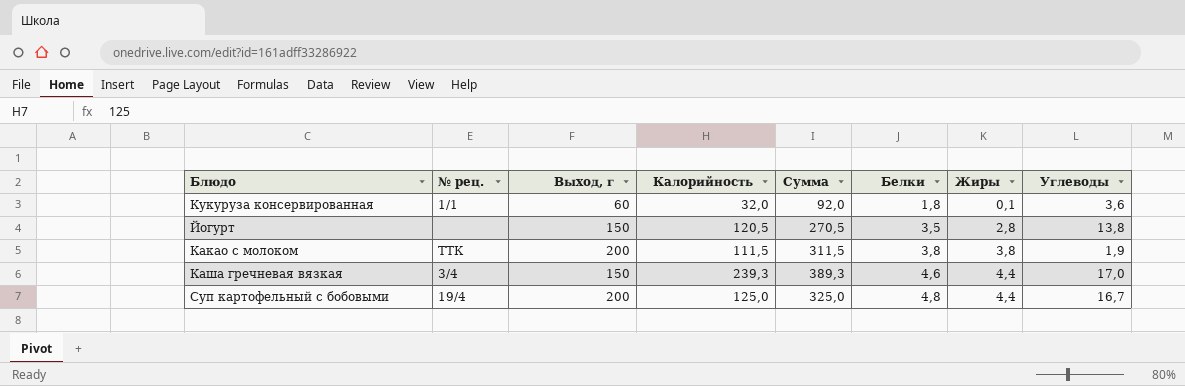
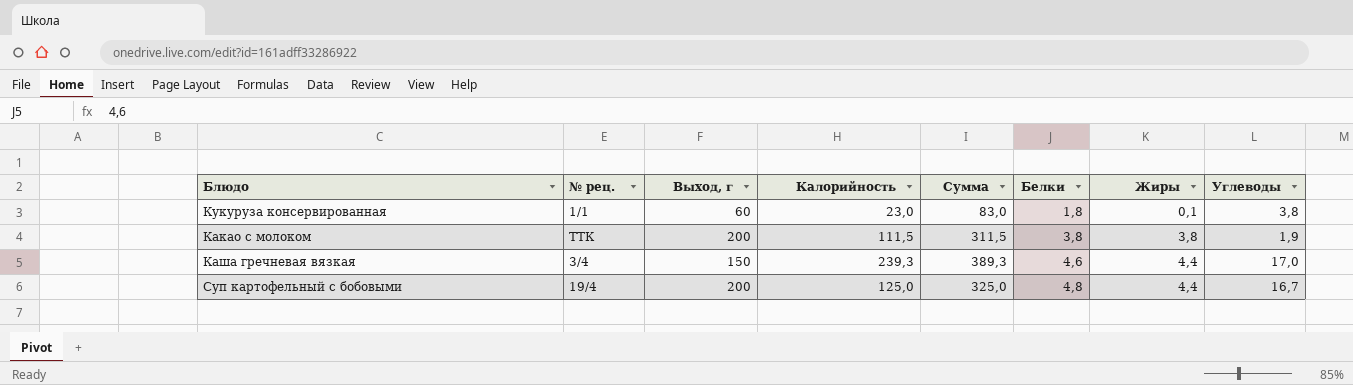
row Йогурт: none | 150 | 120,5 | 270,5 | 3,5 | 2,8 | 13,8 -> none
Кукуруза консервированная | Калорийность: 32,0 -> 23,0
Кукуруза консервированная | Сумма: 92,0 -> 83,0
Кукуруза консервированная | Углеводы: 3,6 -> 3,8

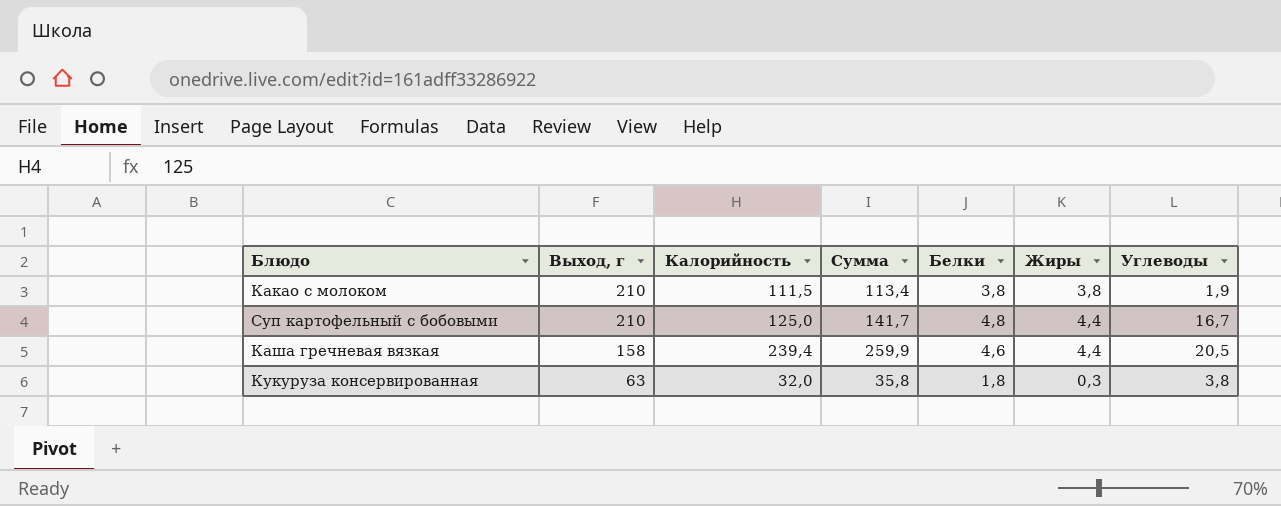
row order: Белки ascending -> Выход, г descending
column № рец. | position: 2 -> none
column Сумма | formula: [Выход, г] + [Калорийность] -> [Калорийность] + [Углеводы]
Какао с молоком | Выход, г: 200 -> 210
Суп картофельный с бобовыми | Выход, г: 200 -> 210
Каша гречневая вязкая | Выход, г: 150 -> 158
Каша гречневая вязкая | Калорийность: 239,3 -> 239,4
Каша гречневая вязкая | Углеводы: 17,0 -> 20,5
Кукуруза консервированная | Выход, г: 60 -> 63
Кукуруза консервированная | Калорийность: 23,0 -> 32,0
Кукуруза консервированная | Жиры: 0,1 -> 0,3

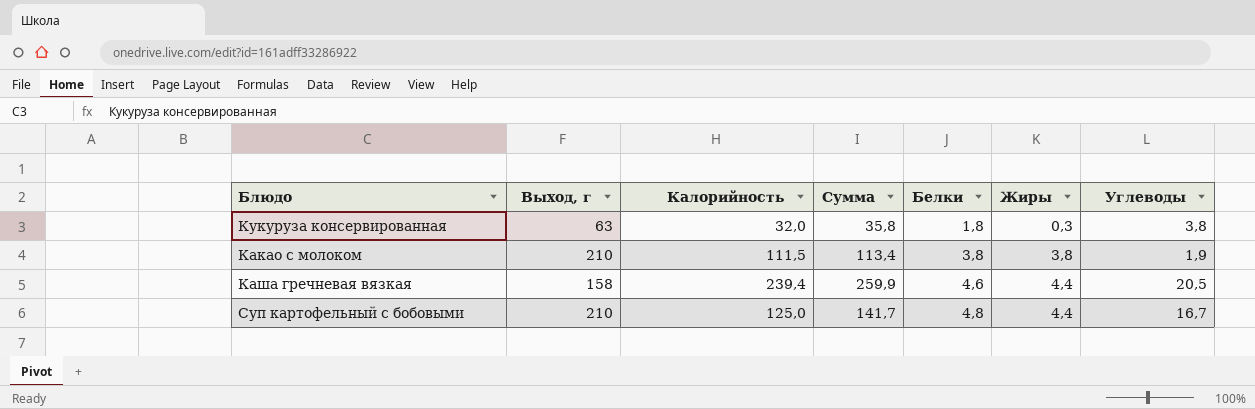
row order: Выход, г descending -> Белки ascending

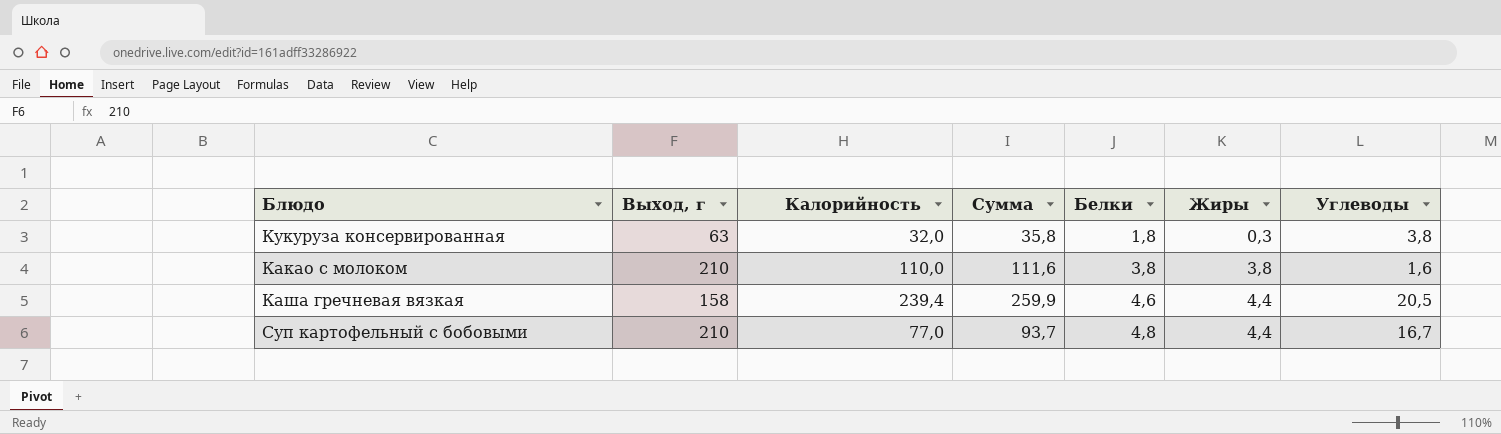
Какао с молоком | Калорийность: 111,5 -> 110,0
Какао с молоком | Сумма: 113,4 -> 111,6
Какао с молоком | Углеводы: 1,9 -> 1,6
Суп картофельный с бобовыми | Калорийность: 125,0 -> 77,0
Суп картофельный с бобовыми | Сумма: 141,7 -> 93,7

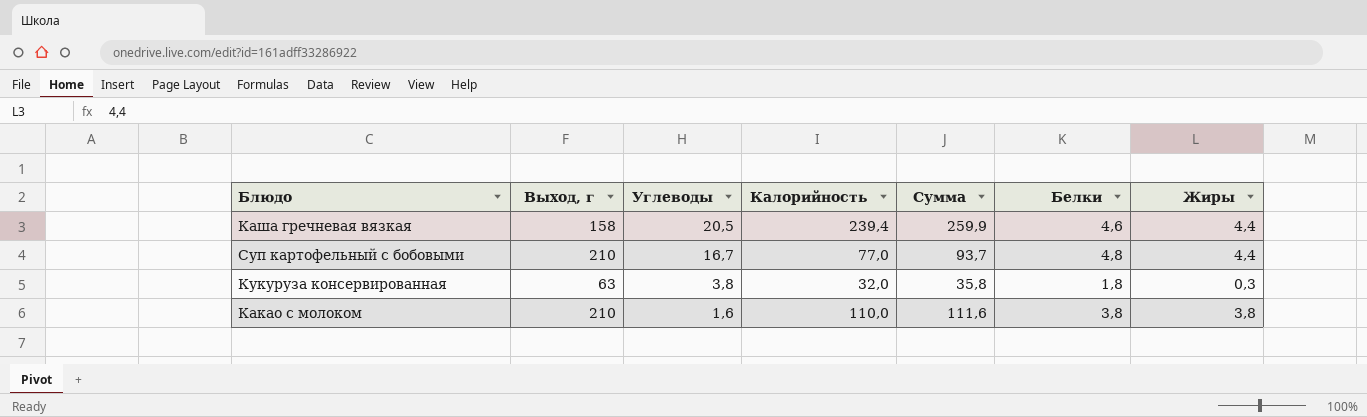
row order: Белки ascending -> Углеводы descending
column Углеводы | position: 7 -> 3

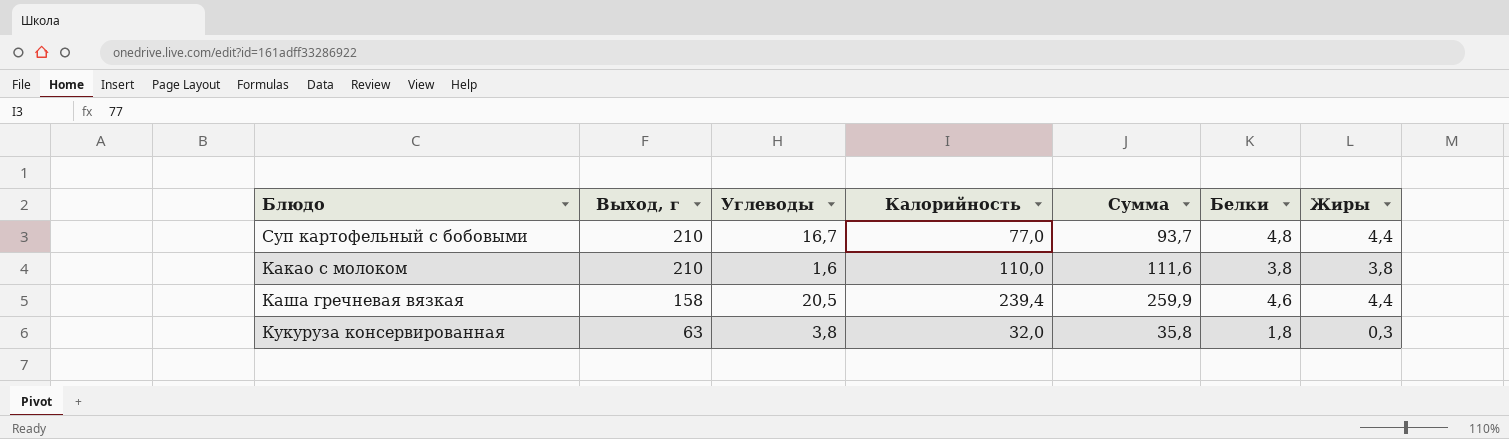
row order: Углеводы descending -> Выход, г descending

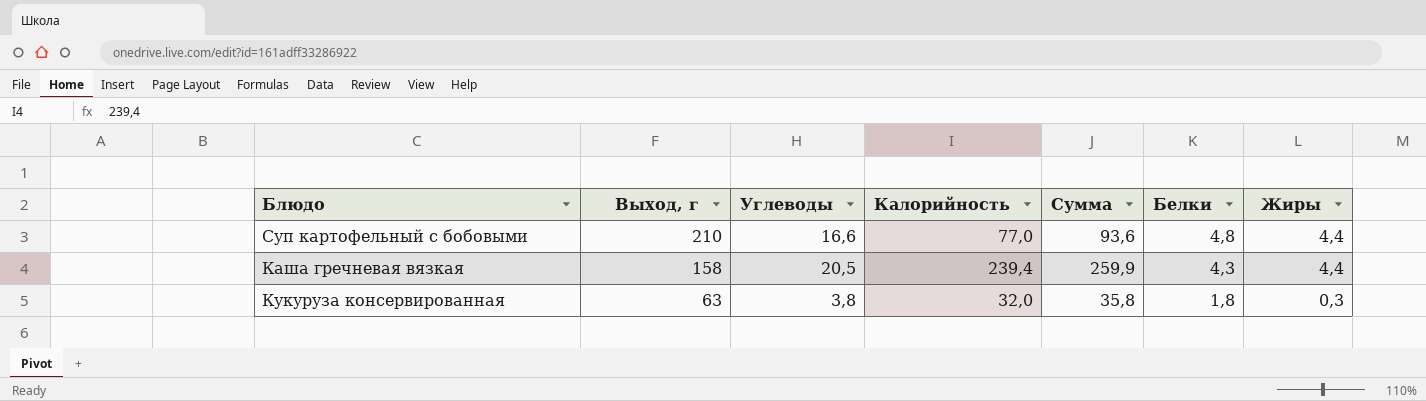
row Какао с молоком: 210 | 1,6 | 110,0 | 111,6 | 3,8 | 3,8 -> none
Суп картофельный с бобовыми | Углеводы: 16,7 -> 16,6
Суп картофельный с бобовыми | Сумма: 93,7 -> 93,6
Каша гречневая вязкая | Белки: 4,6 -> 4,3

